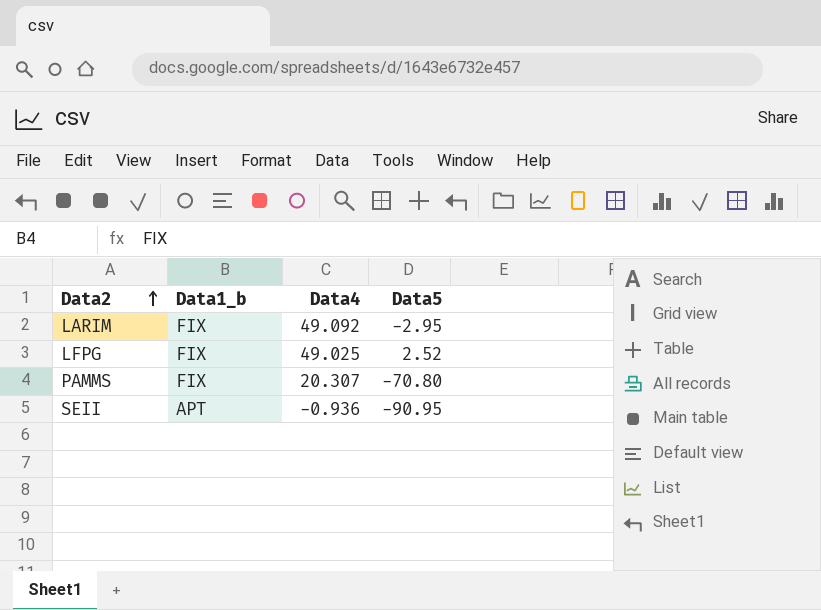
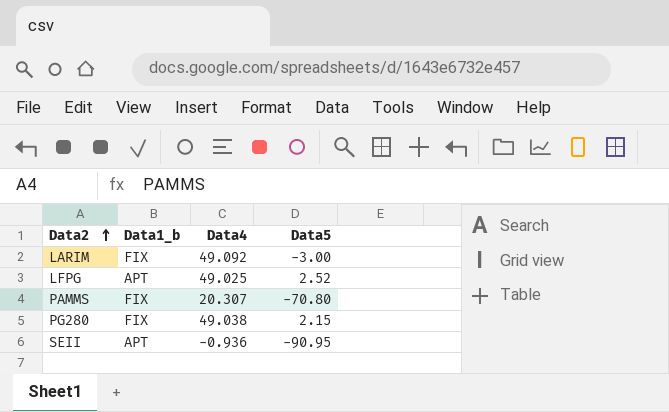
LARIM | Data5: -2.95 -> -3.00
LFPG | Data1_b: FIX -> APT
row PG280: none -> FIX | 49.038 | 2.15

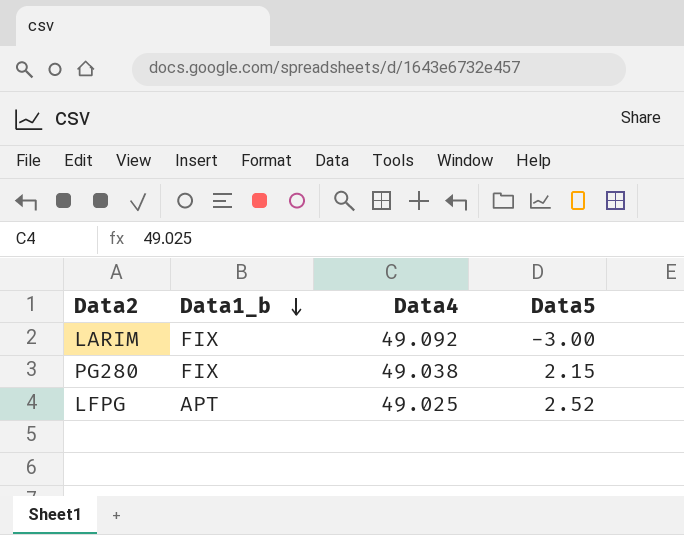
row order: Data2 ascending -> Data1_b descending
row PAMMS: FIX | 20.307 | -70.80 -> none
row SEII: APT | -0.936 | -90.95 -> none

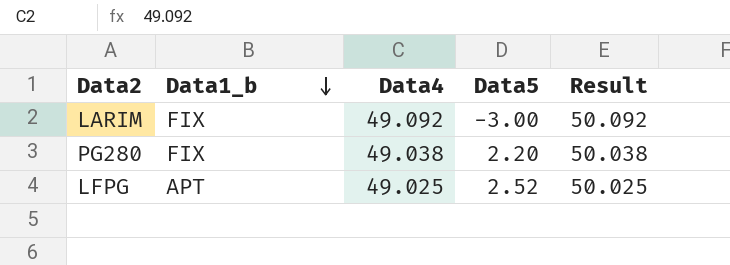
column Result | formula: none -> [Data4] + 1
PG280 | Data5: 2.15 -> 2.20

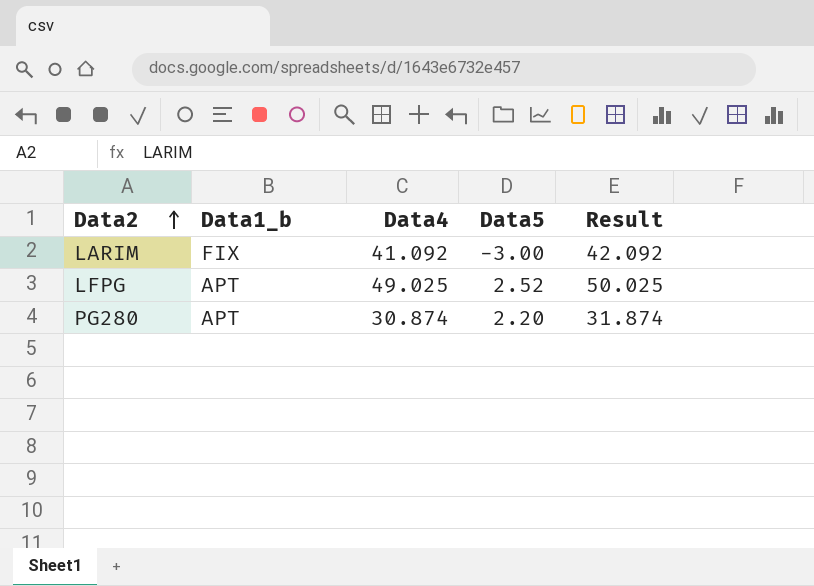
row order: Data1_b descending -> Data2 ascending
LARIM | Data4: 49.092 -> 41.092
LARIM | Result: 50.092 -> 42.092
PG280 | Data1_b: FIX -> APT
PG280 | Data4: 49.038 -> 30.874
PG280 | Result: 50.038 -> 31.874

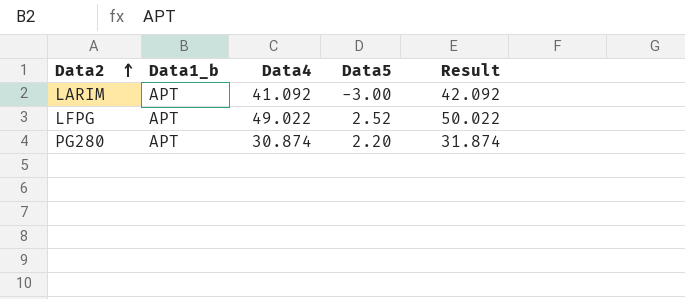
LARIM | Data1_b: FIX -> APT
LFPG | Data4: 49.025 -> 49.022
LFPG | Result: 50.025 -> 50.022

